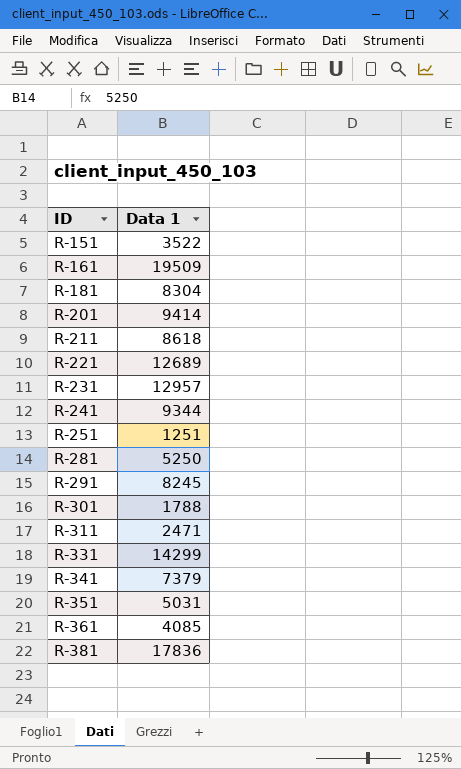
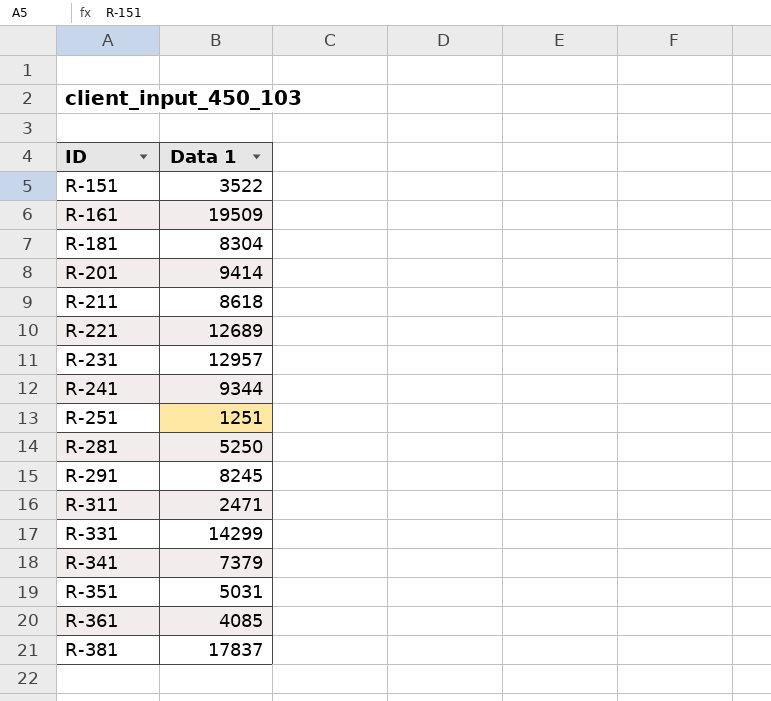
row R-301: 1788 -> none
R-381 | Data 1: 17836 -> 17837

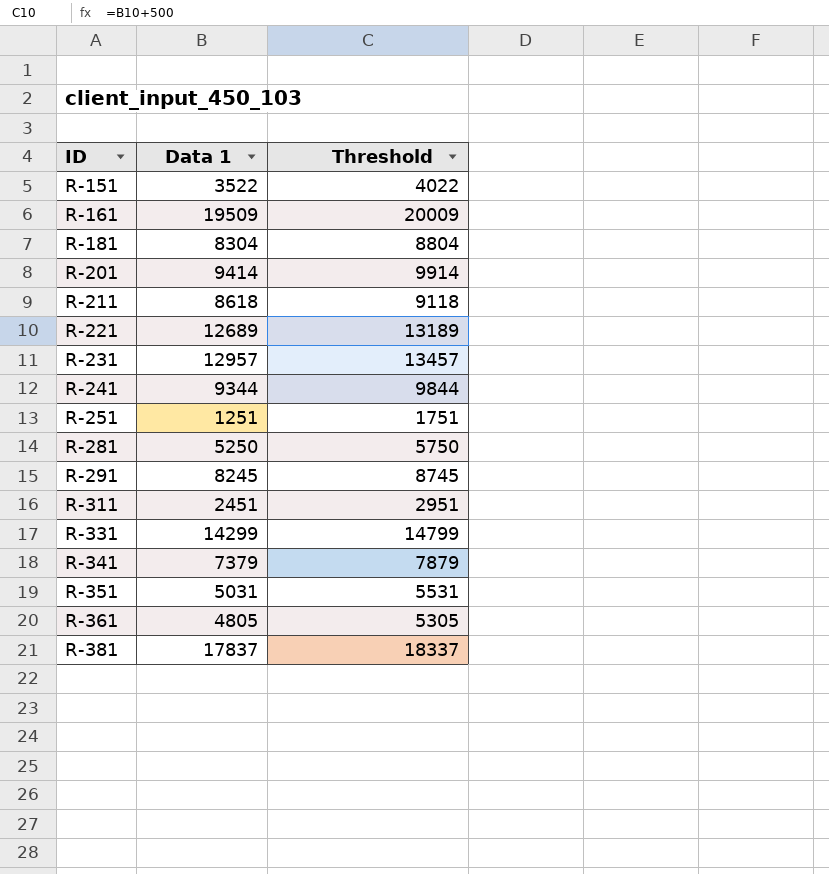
column Threshold | formula: none -> [Data 1] + 500
R-311 | Data 1: 2471 -> 2451
R-361 | Data 1: 4085 -> 4805

